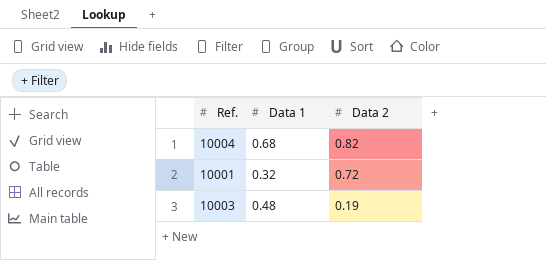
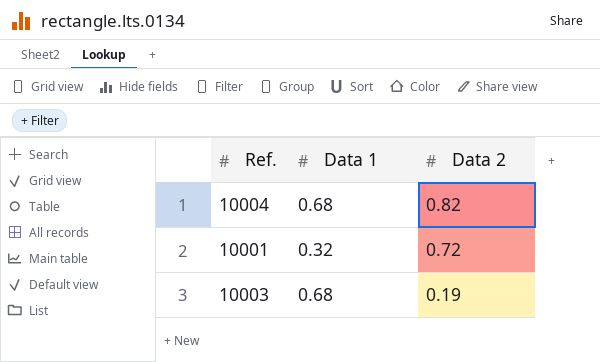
10003 | Data 1: 0.48 -> 0.68

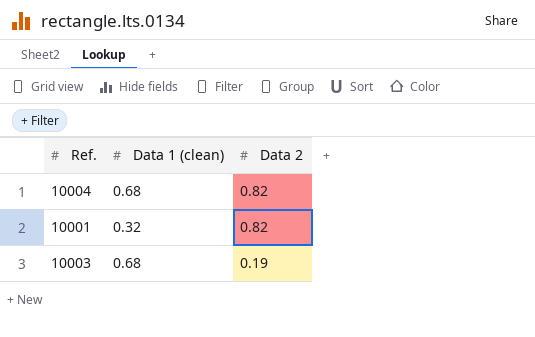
column name: Data 1 -> Data 1 (clean)
10001 | Data 2: 0.72 -> 0.82

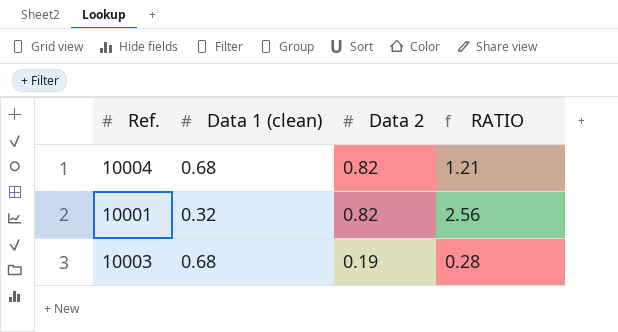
column RATIO | formula: none -> [Data 2] / [Data 1 (clean)]

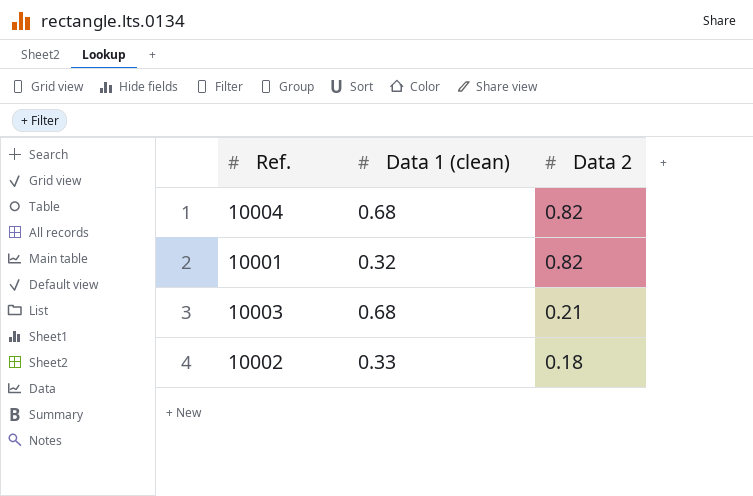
column RATIO | formula: [Data 2] / [Data 1 (clean)] -> none
10003 | Data 2: 0.19 -> 0.21
row 10002: none -> 0.33 | 0.18

